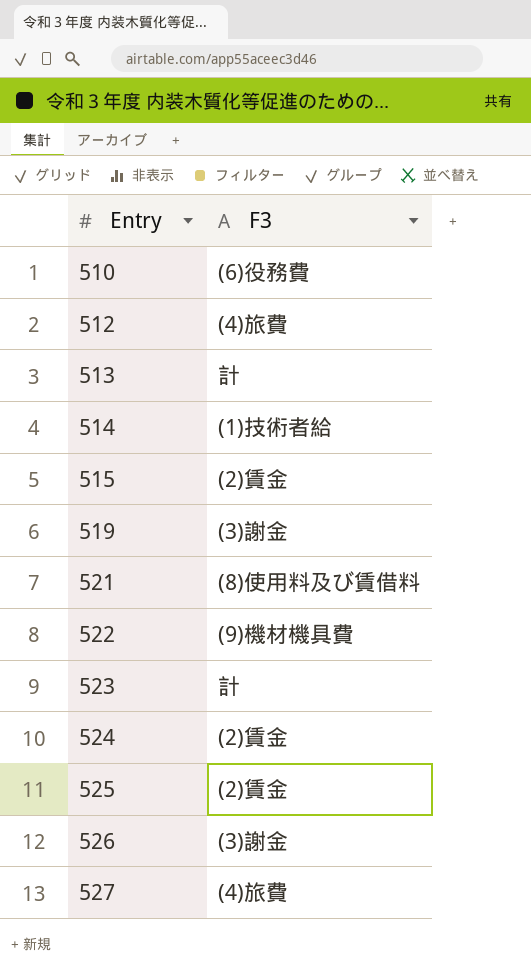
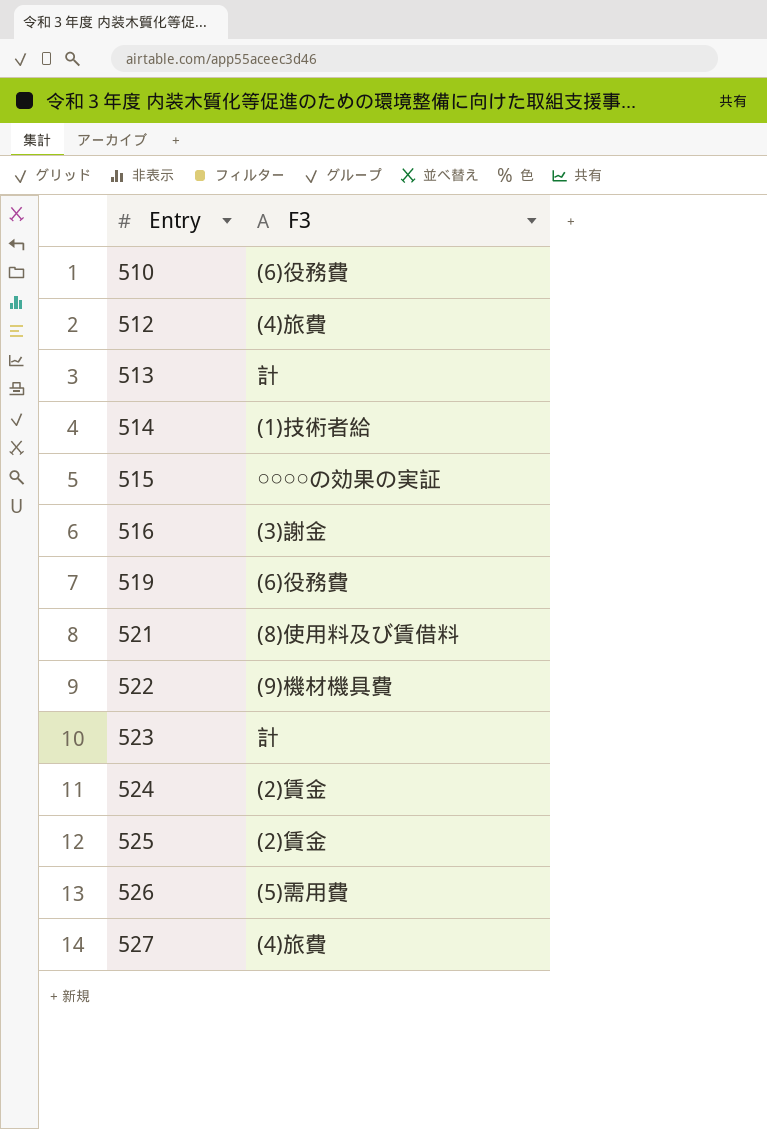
515 | F3: (2)賃金 -> ○○○○の効果の実証
row 516: none -> (3)謝金
519 | F3: (3)謝金 -> (6)役務費
526 | F3: (3)謝金 -> (5)需用費

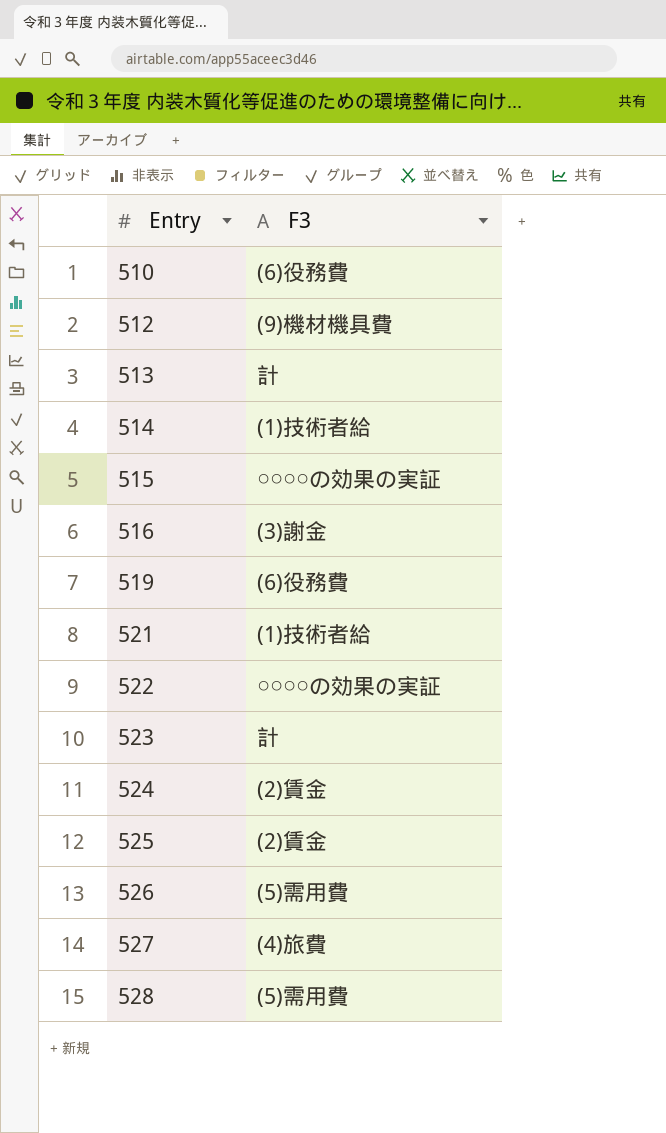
512 | F3: (4)旅費 -> (9)機材機具費
521 | F3: (8)使用料及び賃借料 -> (1)技術者給
522 | F3: (9)機材機具費 -> ○○○○の効果の実証
row 528: none -> (5)需用費

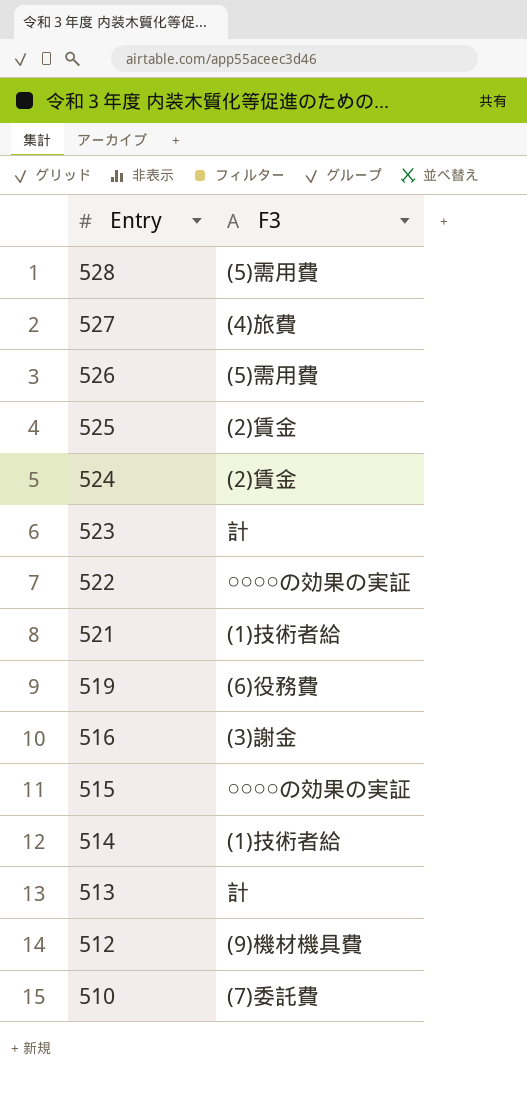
row order: Entry ascending -> Entry descending
510 | F3: (6)役務費 -> (7)委託費

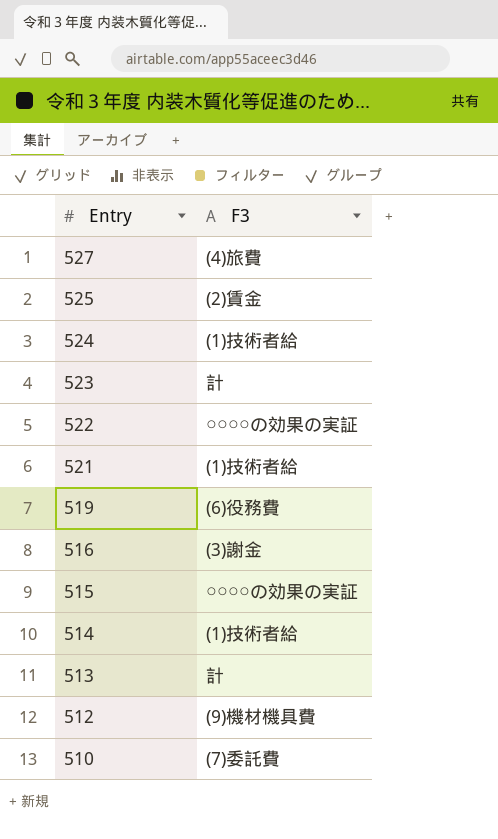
row 528: (5)需用費 -> none
row 526: (5)需用費 -> none
524 | F3: (2)賃金 -> (1)技術者給

